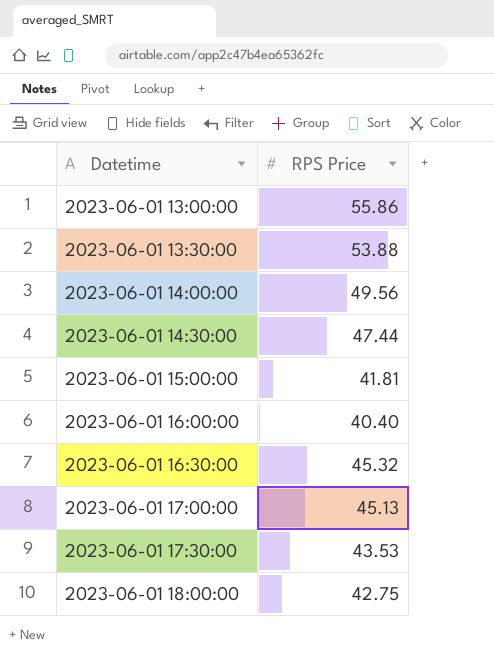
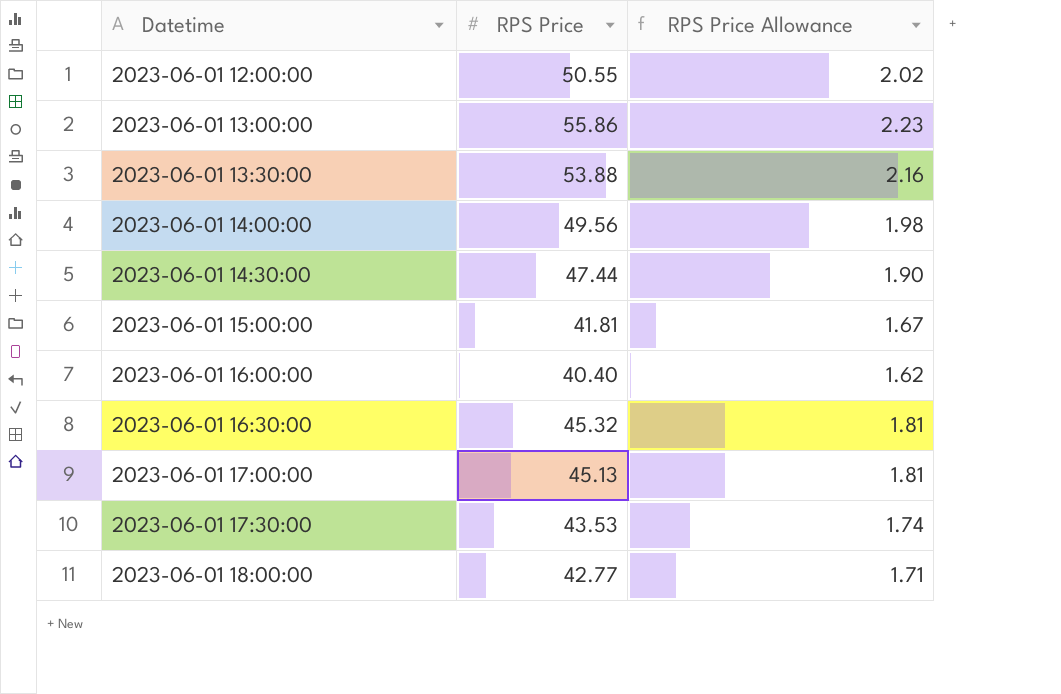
column RPS Price Allowance | formula: none -> [RPS Price] * 0.04
row 2023-06-01 12:00:00: none -> 50.55 | 2.02
2023-06-01 18:00:00 | RPS Price: 42.75 -> 42.77

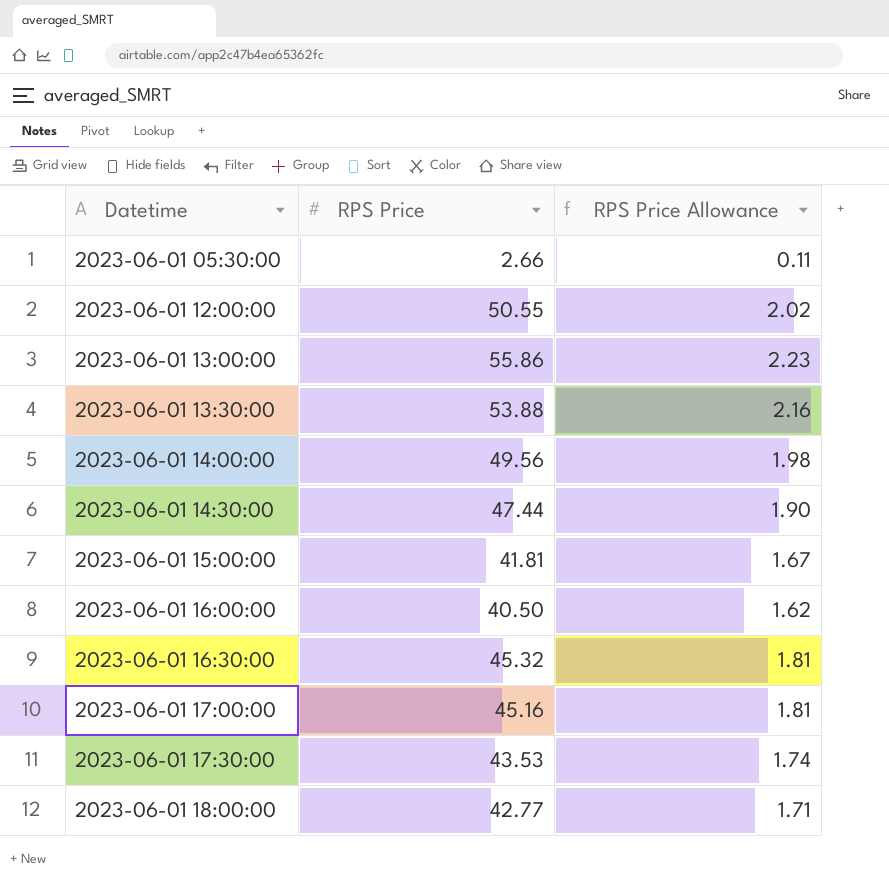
row 2023-06-01 05:30:00: none -> 2.66 | 0.11
2023-06-01 16:00:00 | RPS Price: 40.40 -> 40.50
2023-06-01 17:00:00 | RPS Price: 45.13 -> 45.16

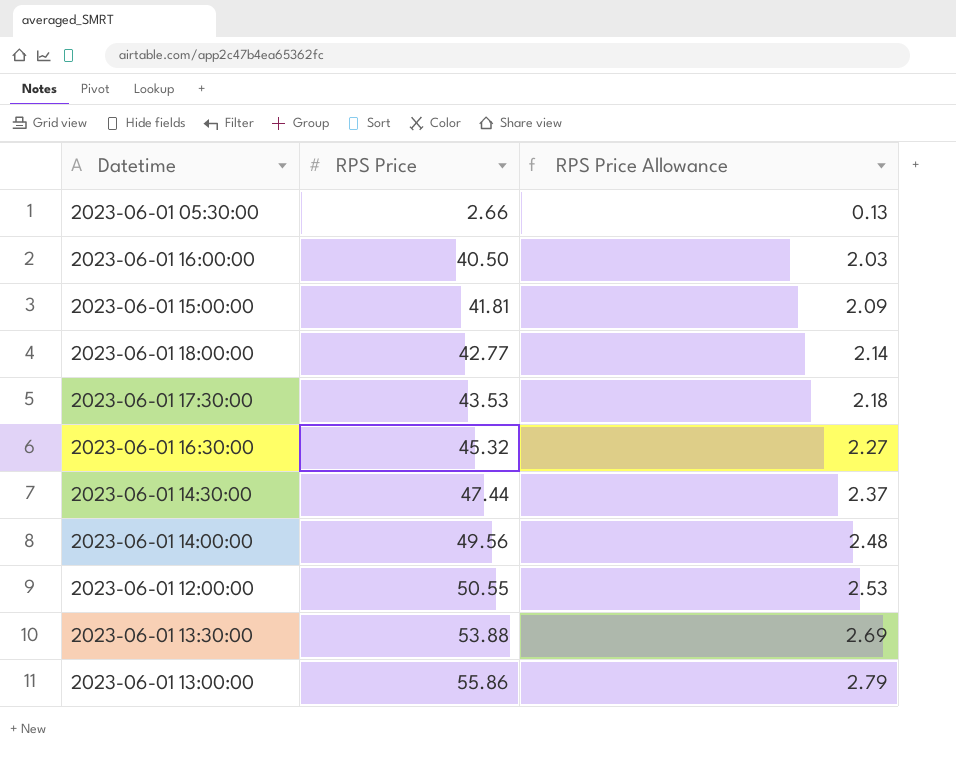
row order: Datetime ascending -> RPS Price ascending
column RPS Price Allowance | formula: [RPS Price] * 0.04 -> [RPS Price] * 0.05
row 2023-06-01 17:00:00: 45.16 | 1.81 -> none

